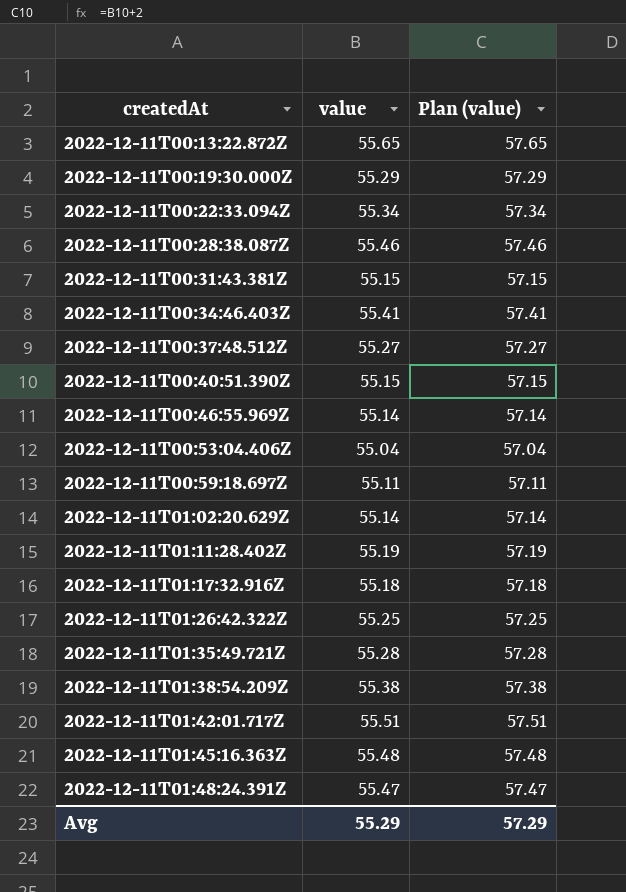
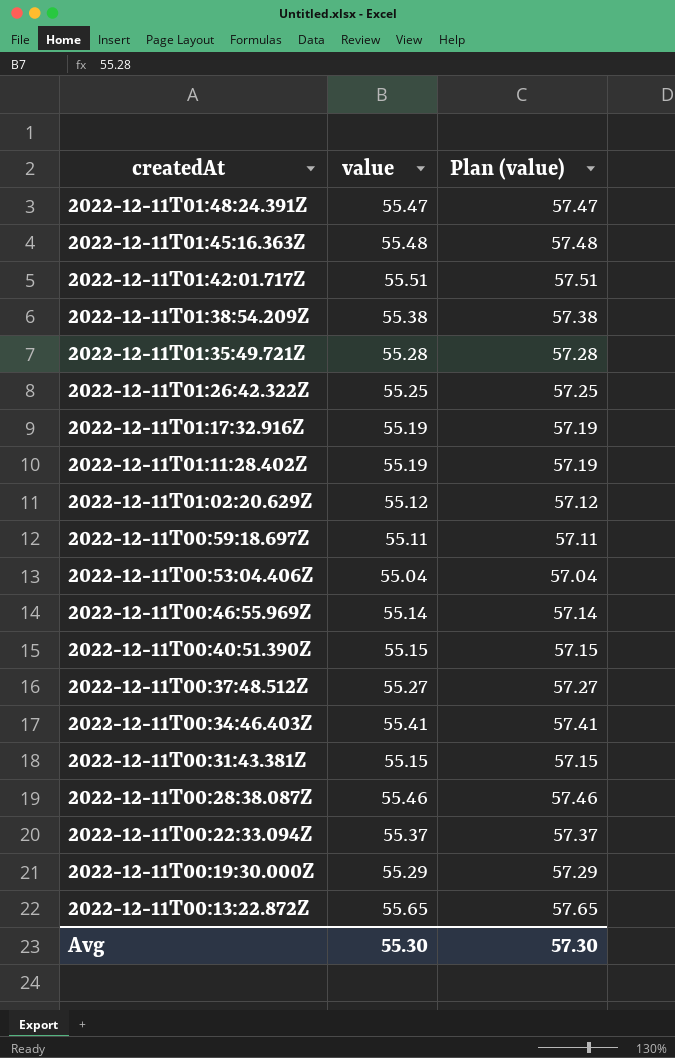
row order: createdAt ascending -> createdAt descending
2022-12-11T01:17:32.916Z | value: 55.18 -> 55.19
2022-12-11T01:17:32.916Z | Plan (value): 57.18 -> 57.19
2022-12-11T01:02:20.629Z | value: 55.14 -> 55.12
2022-12-11T01:02:20.629Z | Plan (value): 57.14 -> 57.12
2022-12-11T00:22:33.094Z | value: 55.34 -> 55.37
2022-12-11T00:22:33.094Z | Plan (value): 57.34 -> 57.37
Avg | value: 55.29 -> 55.30
Avg | Plan (value): 57.29 -> 57.30

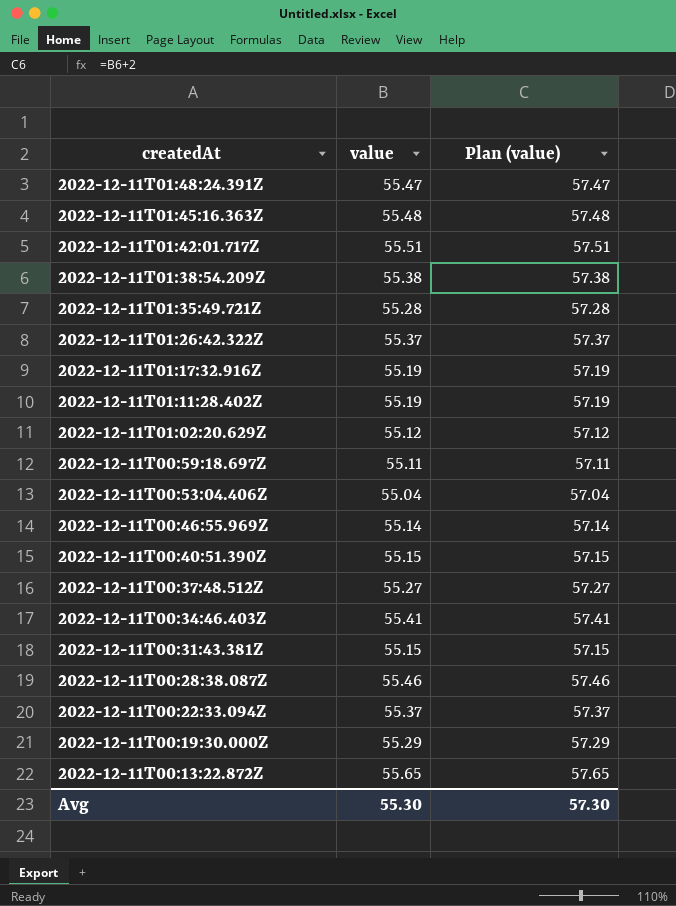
2022-12-11T01:26:42.322Z | value: 55.25 -> 55.37
2022-12-11T01:26:42.322Z | Plan (value): 57.25 -> 57.37

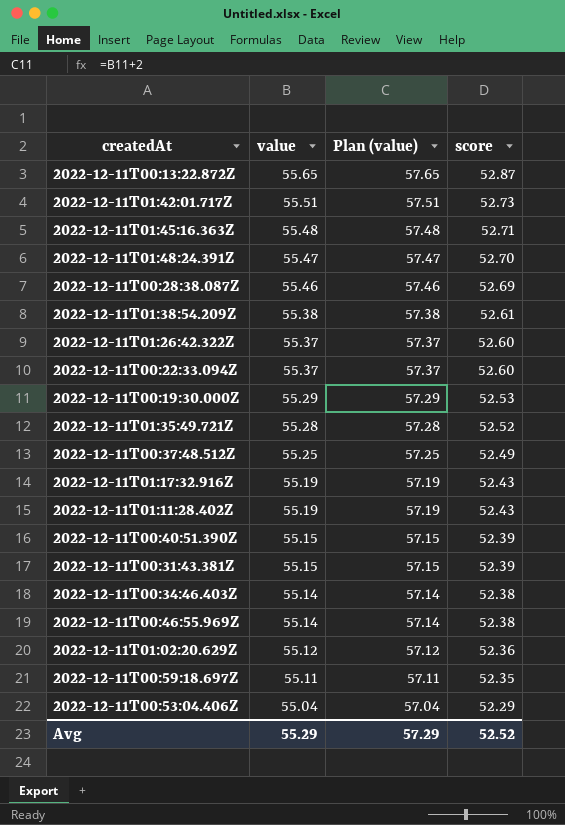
row order: createdAt descending -> value descending
column score | formula: none -> [value] * 0.95
2022-12-11T00:37:48.512Z | value: 55.27 -> 55.25
2022-12-11T00:37:48.512Z | Plan (value): 57.27 -> 57.25
2022-12-11T00:34:46.403Z | value: 55.41 -> 55.14
2022-12-11T00:34:46.403Z | Plan (value): 57.41 -> 57.14
Avg | value: 55.30 -> 55.29
Avg | Plan (value): 57.30 -> 57.29

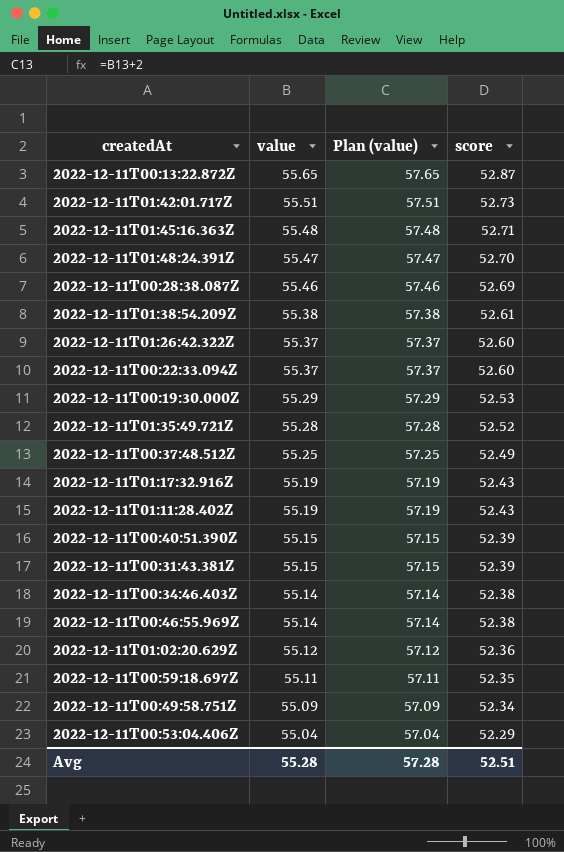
row 2022-12-11T00:49:58.751Z: none -> 55.09 | 57.09 | 52.34
Avg | value: 55.29 -> 55.28
Avg | Plan (value): 57.29 -> 57.28
Avg | score: 52.52 -> 52.51

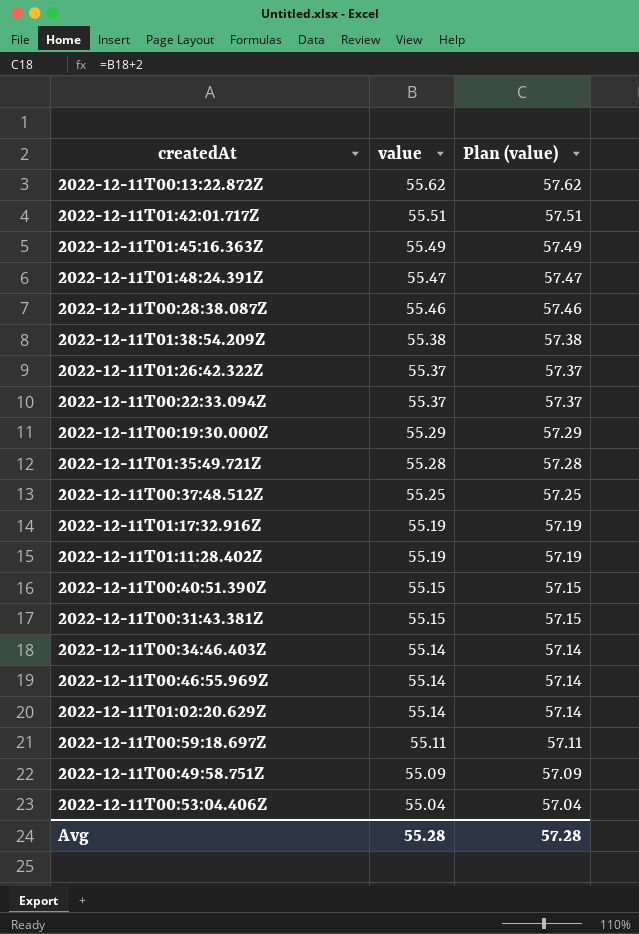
column score | formula: [value] * 0.95 -> none
2022-12-11T00:13:22.872Z | value: 55.65 -> 55.62
2022-12-11T00:13:22.872Z | Plan (value): 57.65 -> 57.62
2022-12-11T01:45:16.363Z | value: 55.48 -> 55.49
2022-12-11T01:45:16.363Z | Plan (value): 57.48 -> 57.49
2022-12-11T01:02:20.629Z | value: 55.12 -> 55.14
2022-12-11T01:02:20.629Z | Plan (value): 57.12 -> 57.14

